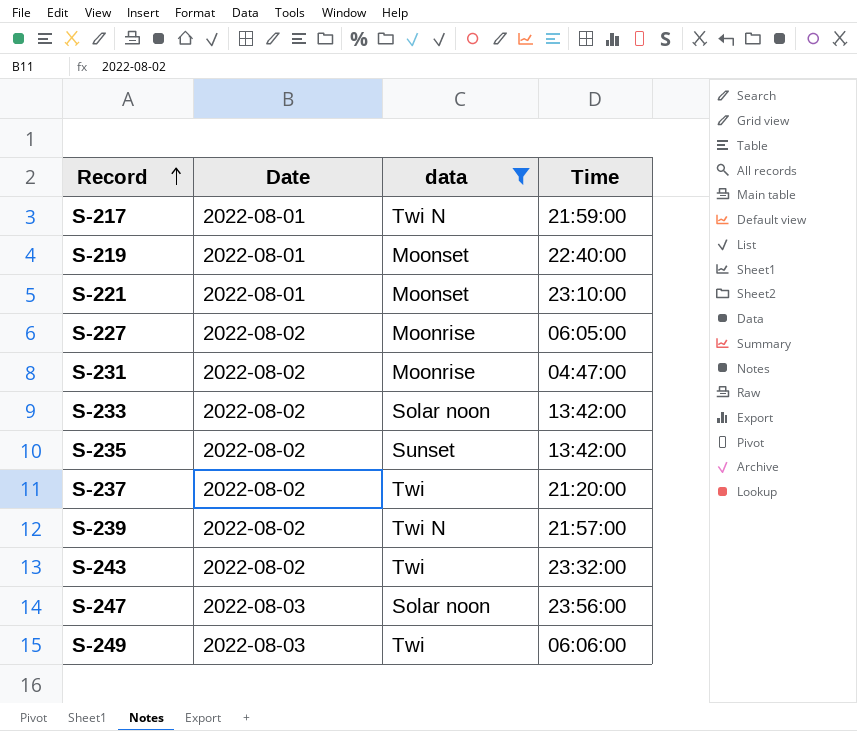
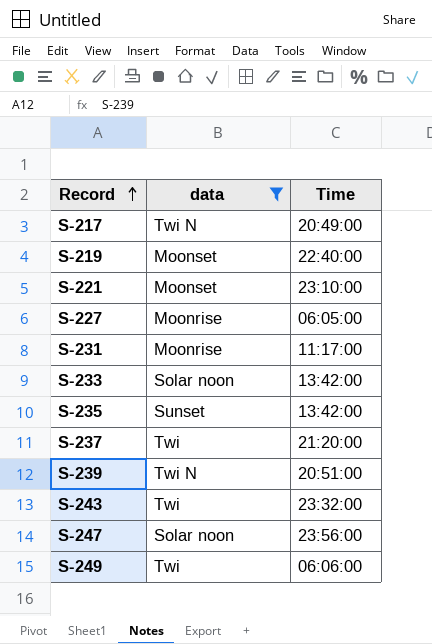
column Date | position: 2 -> none
S-217 | Time: 21:59:00 -> 20:49:00
S-231 | Time: 04:47:00 -> 11:17:00
S-239 | Time: 21:57:00 -> 20:51:00

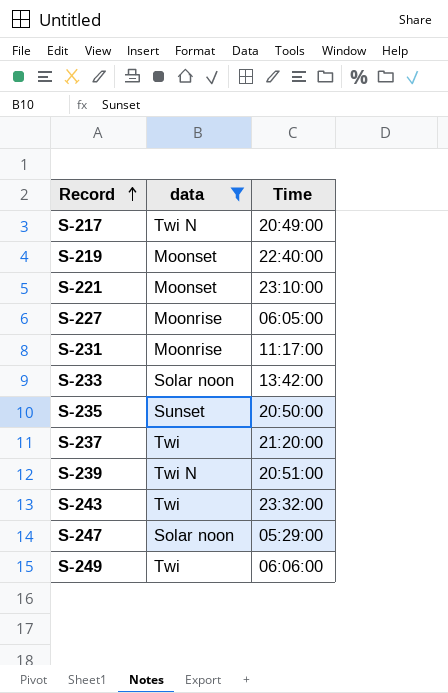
S-235 | Time: 13:42:00 -> 20:50:00
S-247 | Time: 23:56:00 -> 05:29:00

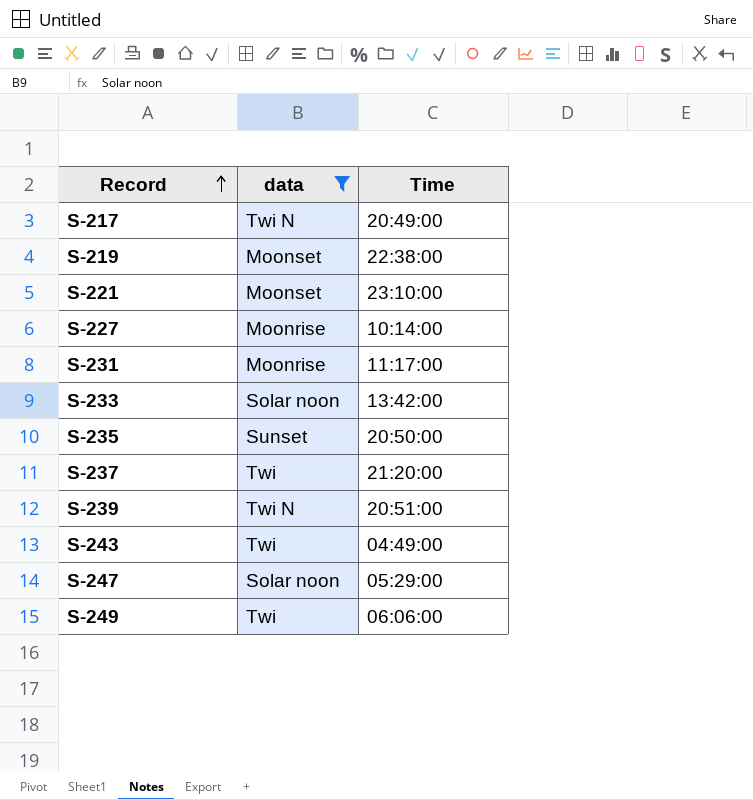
S-219 | Time: 22:40:00 -> 22:38:00
S-227 | Time: 06:05:00 -> 10:14:00
S-243 | Time: 23:32:00 -> 04:49:00

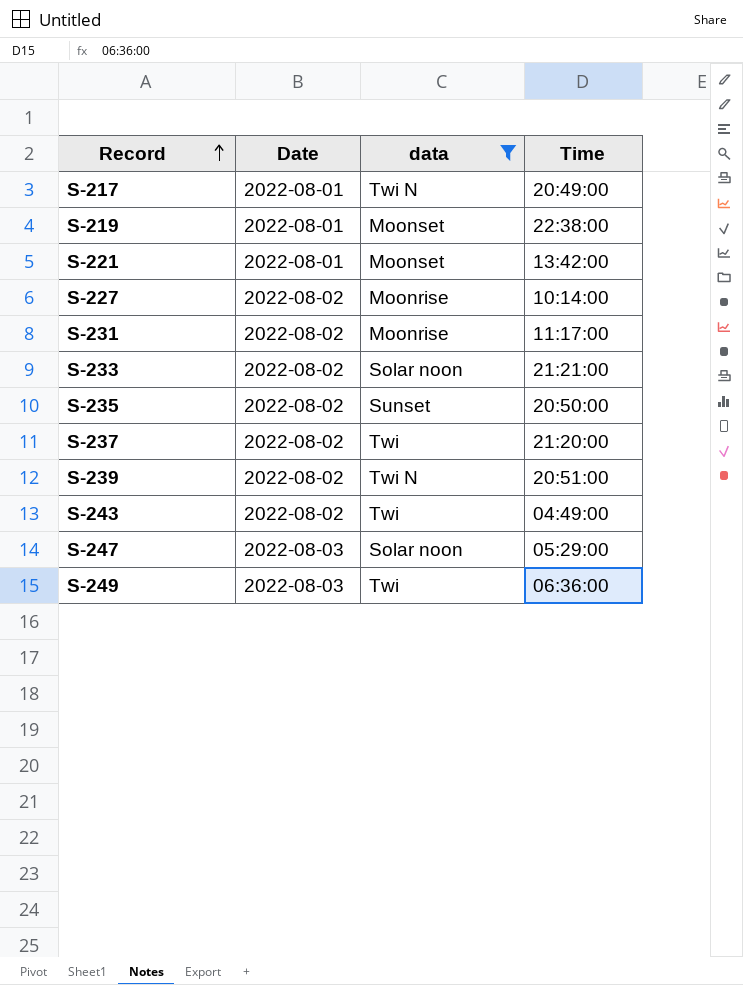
column Date | position: none -> 2
S-221 | Time: 23:10:00 -> 13:42:00
S-233 | Time: 13:42:00 -> 21:21:00
S-249 | Time: 06:06:00 -> 06:36:00

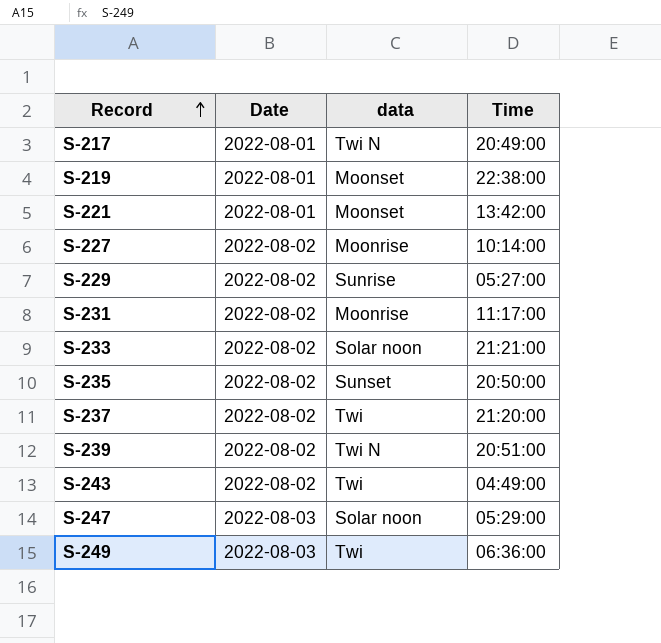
filter: data != Sunrise -> none

